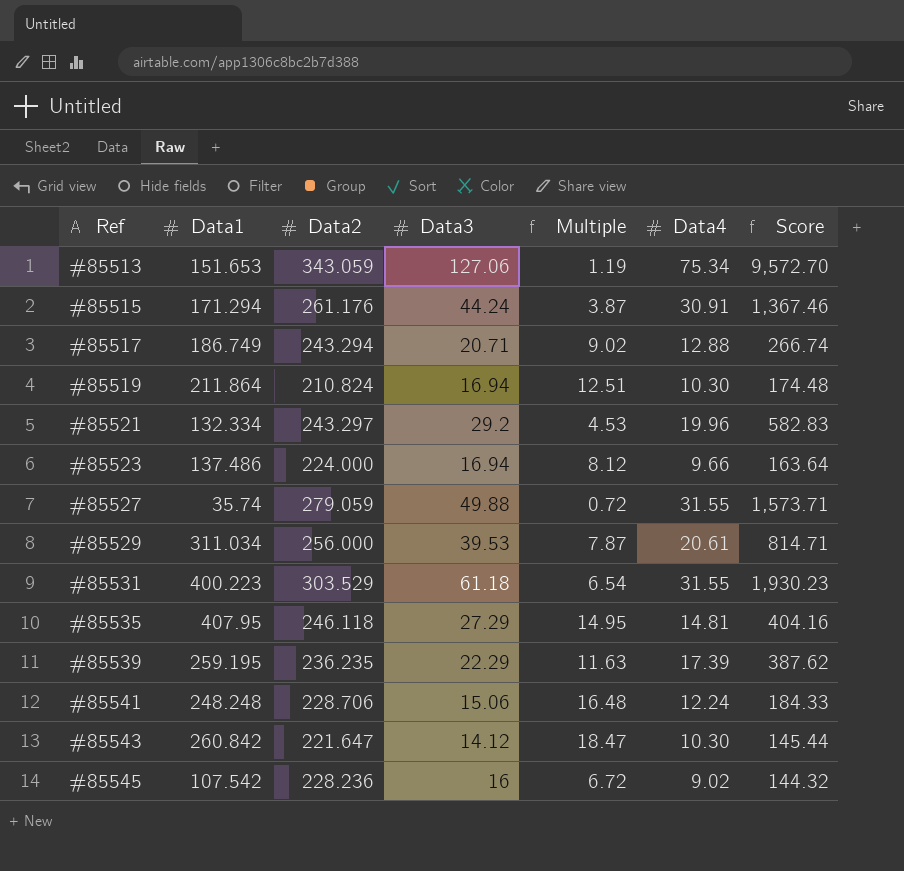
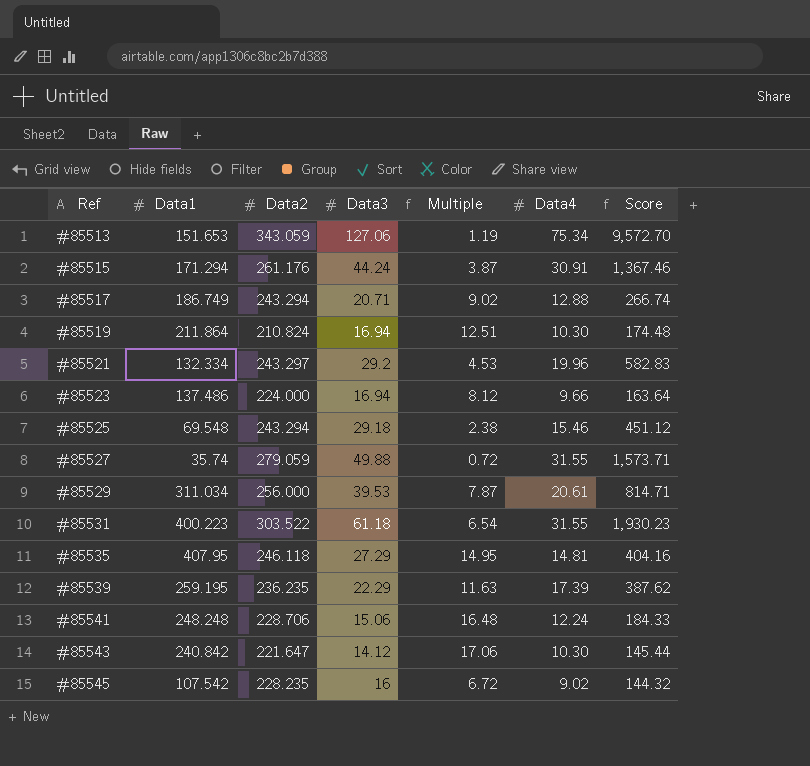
row #85525: none -> 69.548 | 243.294 | 29.18 | 2.38 | 15.46 | 451.12
#85531 | Data2: 303.529 -> 303.522
#85543 | Data1: 260.842 -> 240.842
#85543 | Multiple: 18.47 -> 17.06
#85545 | Data2: 228.236 -> 228.235

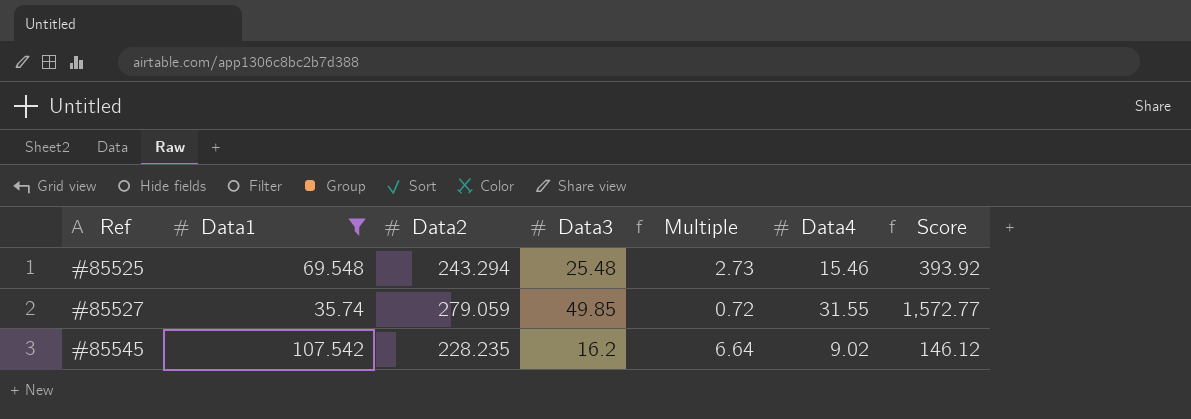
filter: none -> Data1 <= 107.542
#85525 | Data3: 29.18 -> 25.48
#85525 | Multiple: 2.38 -> 2.73
#85525 | Score: 451.12 -> 393.92
#85527 | Data3: 49.88 -> 49.85
#85527 | Score: 1,573.71 -> 1,572.77
#85545 | Data3: 16 -> 16.2
#85545 | Multiple: 6.72 -> 6.64
#85545 | Score: 144.32 -> 146.12

